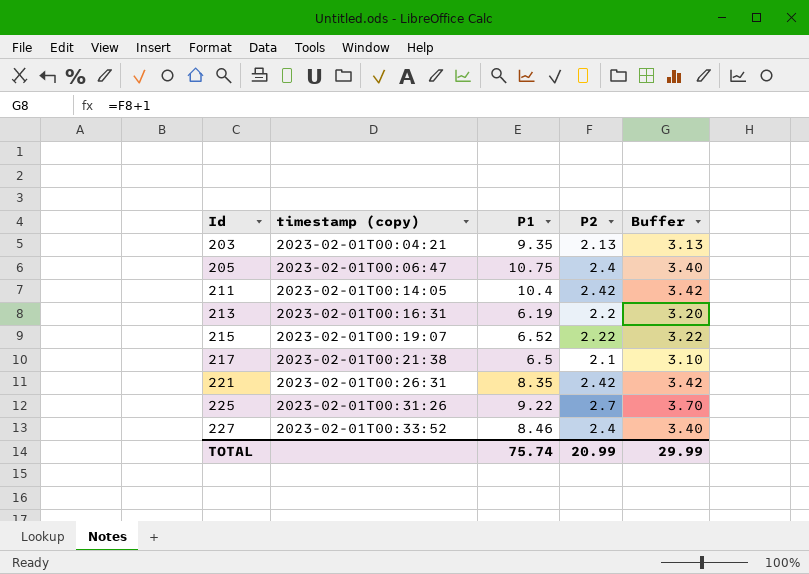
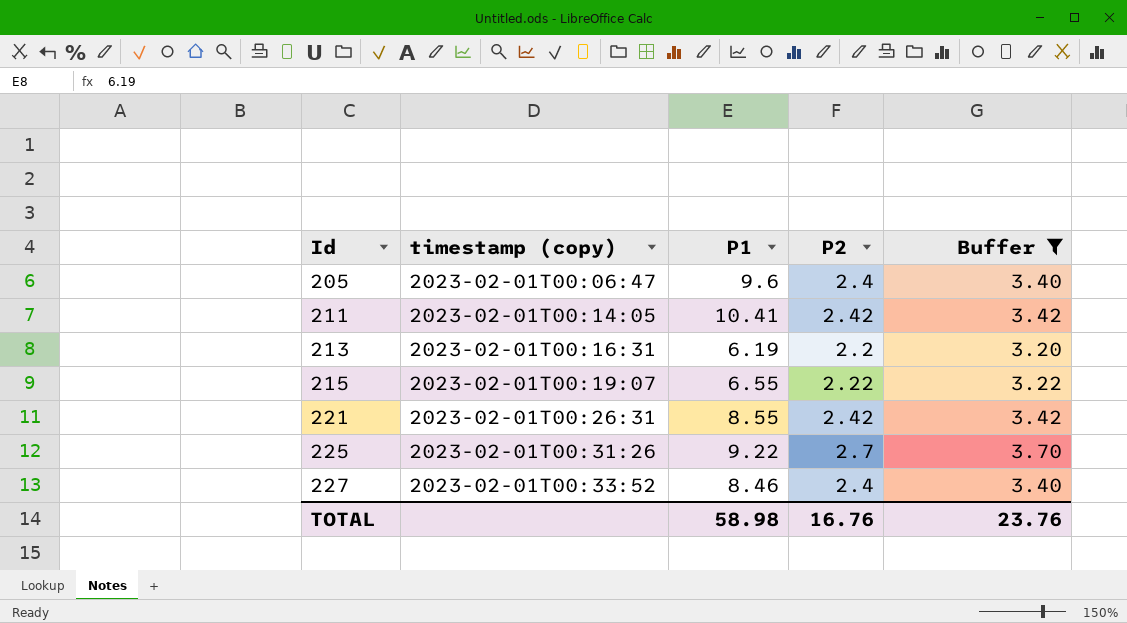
filter: none -> Buffer >= 3.20
205 | P1: 10.75 -> 9.6
211 | P1: 10.4 -> 10.41
215 | P1: 6.52 -> 6.55
221 | P1: 8.35 -> 8.55
TOTAL | P1: 75.74 -> 58.98
TOTAL | P2: 20.99 -> 16.76
TOTAL | Buffer: 29.99 -> 23.76

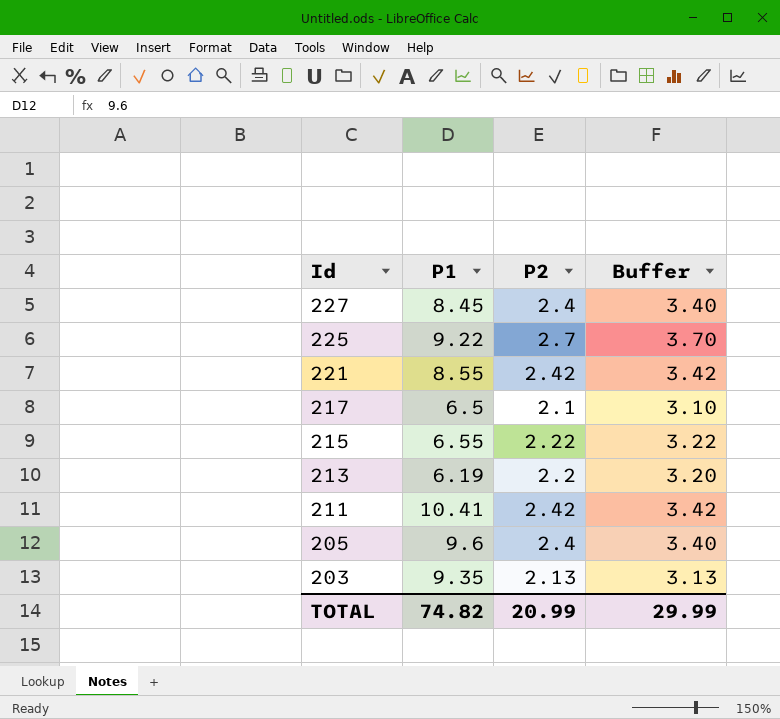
filter: Buffer >= 3.20 -> none
row order: Id ascending -> Id descending
column timestamp (copy) | position: 2 -> none
227 | P1: 8.46 -> 8.45
TOTAL | P1: 58.98 -> 74.82
TOTAL | P2: 16.76 -> 20.99
TOTAL | Buffer: 23.76 -> 29.99

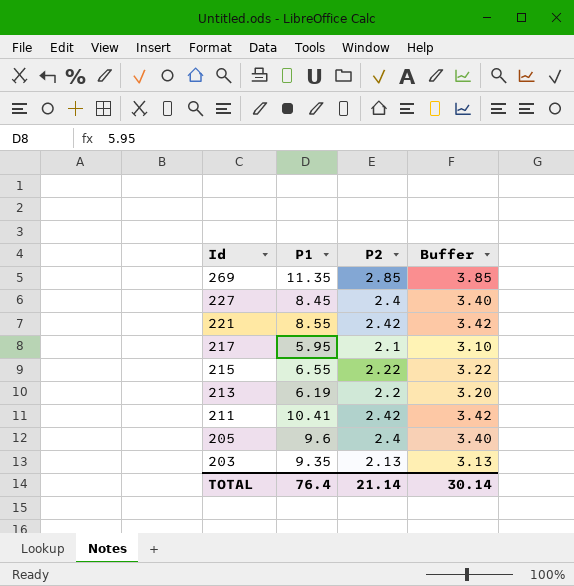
row 225: 9.22 | 2.7 | 3.70 -> none
row 269: none -> 11.35 | 2.85 | 3.85
217 | P1: 6.5 -> 5.95
TOTAL | P1: 74.82 -> 76.4
TOTAL | P2: 20.99 -> 21.14
TOTAL | Buffer: 29.99 -> 30.14

